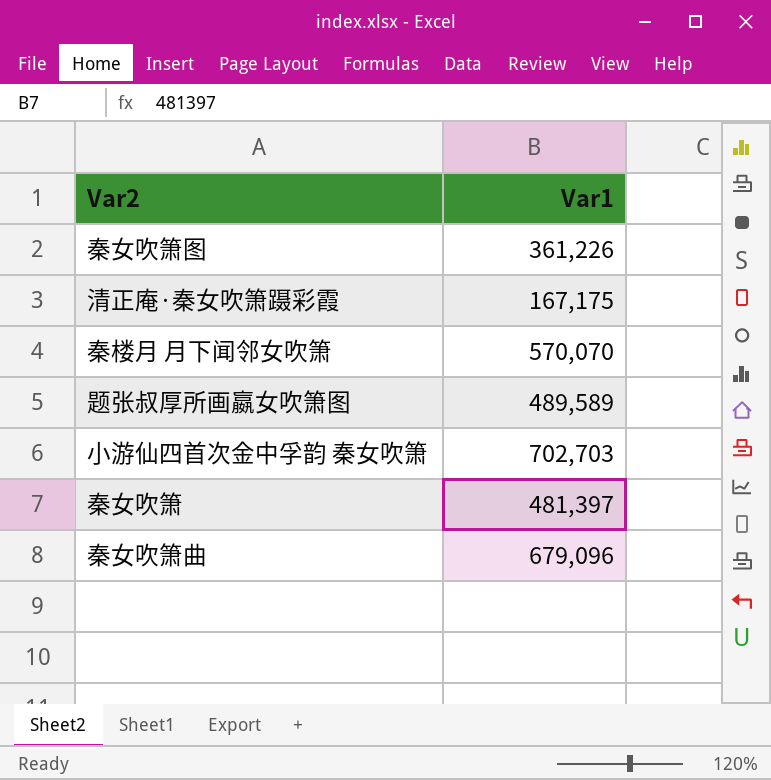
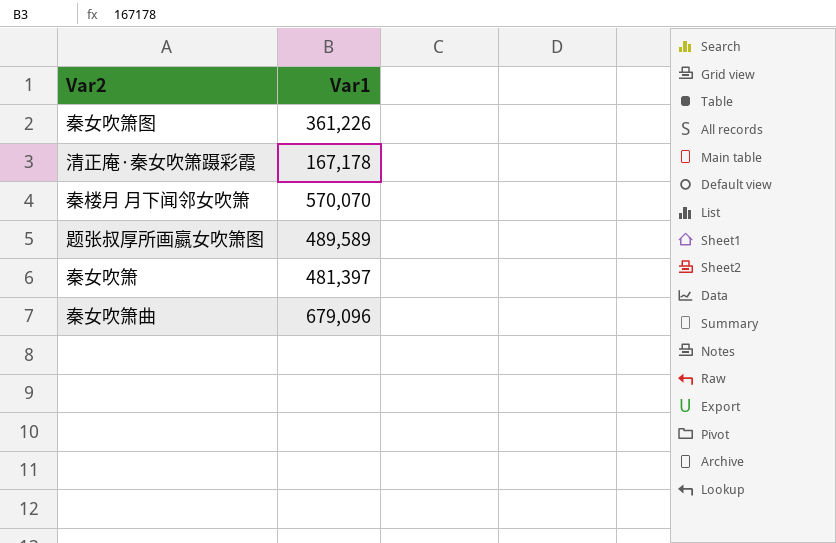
row 小游仙四首次金中孚韵 秦女吹箫: 702,703 -> none
清正庵·秦女吹箫蹑彩霞 | Var1: 167,175 -> 167,178

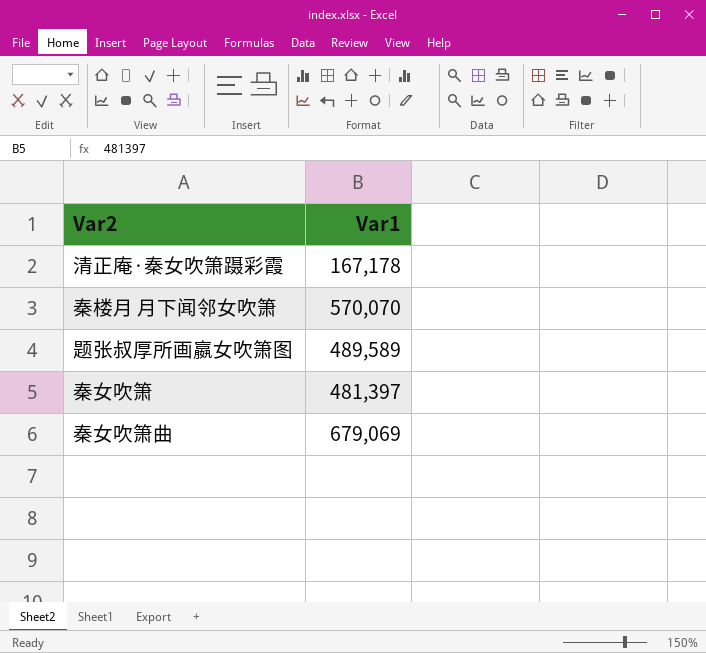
row 秦女吹箫图: 361,226 -> none
秦女吹箫曲 | Var1: 679,096 -> 679,069

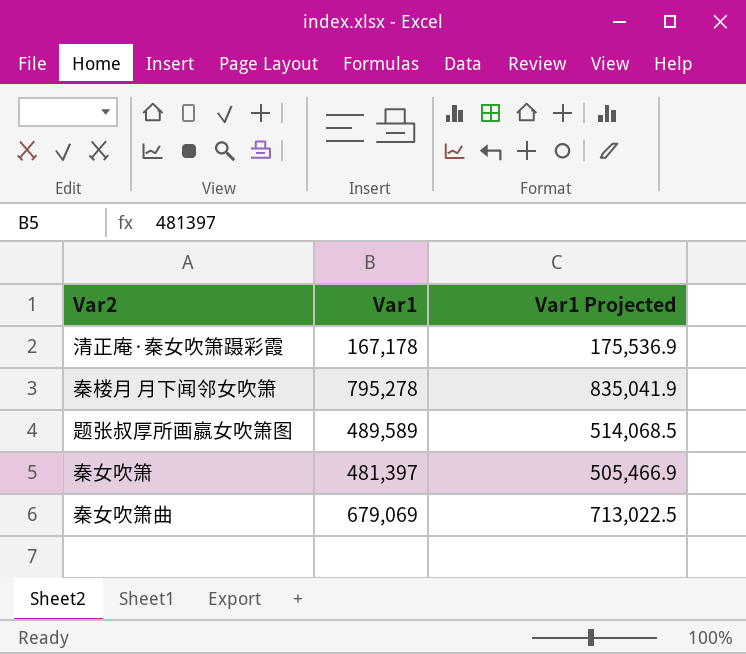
column Var1 Projected | formula: none -> [Var1] * 1.05
秦楼月 月下闻邻女吹箫 | Var1: 570,070 -> 795,278

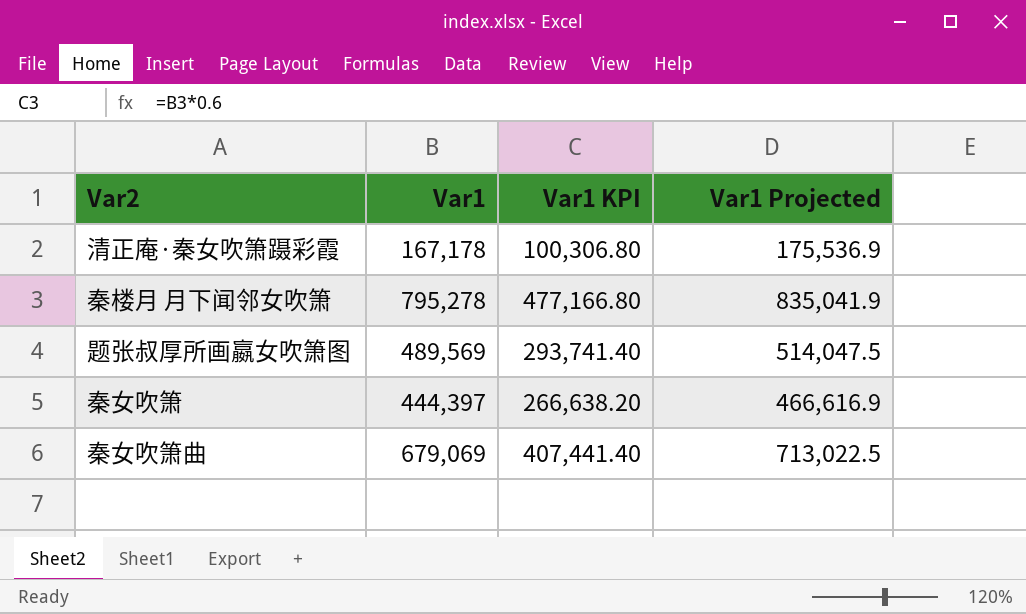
column Var1 KPI | formula: none -> [Var1] * 0.6
题张叔厚所画嬴女吹箫图 | Var1: 489,589 -> 489,569
题张叔厚所画嬴女吹箫图 | Var1 Projected: 514,068.5 -> 514,047.5
秦女吹箫 | Var1: 481,397 -> 444,397
秦女吹箫 | Var1 Projected: 505,466.9 -> 466,616.9

